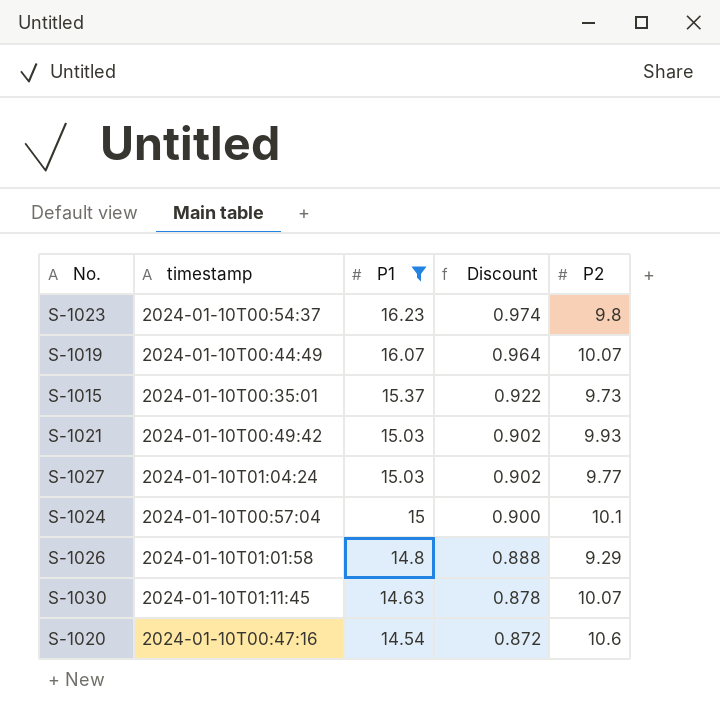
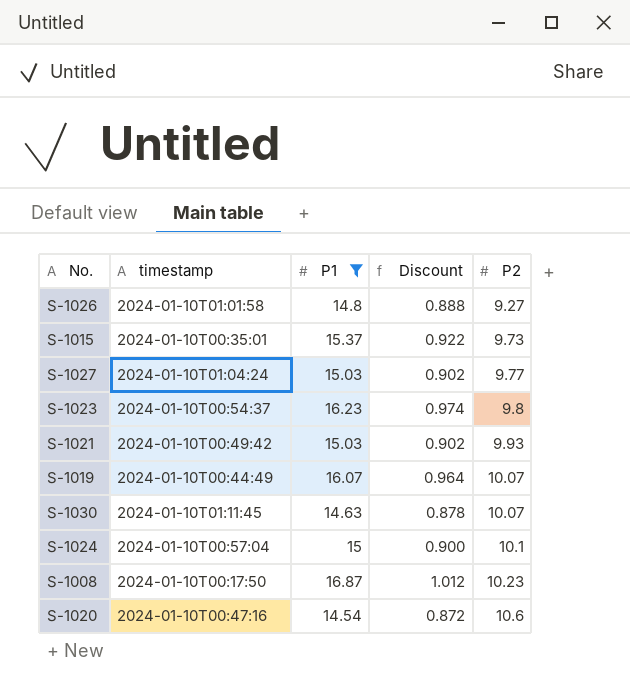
row order: P1 descending -> P2 ascending
S-1026 | P2: 9.29 -> 9.27
row S-1008: none -> 2024-01-10T00:17:50 | 16.87 | 1.012 | 10.23

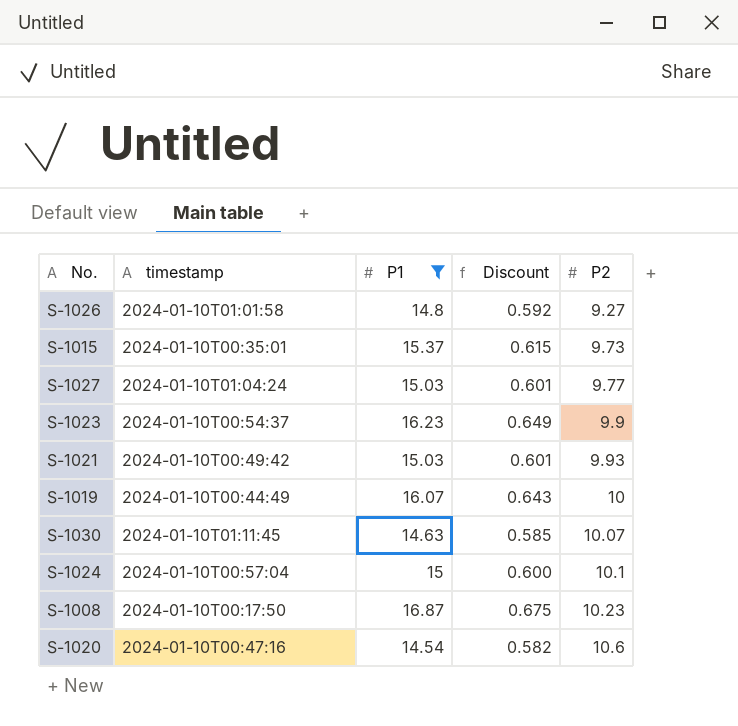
column Discount | formula: [P1] * 0.06 -> [P1] * 0.04
S-1023 | P2: 9.8 -> 9.9
S-1019 | P2: 10.07 -> 10

